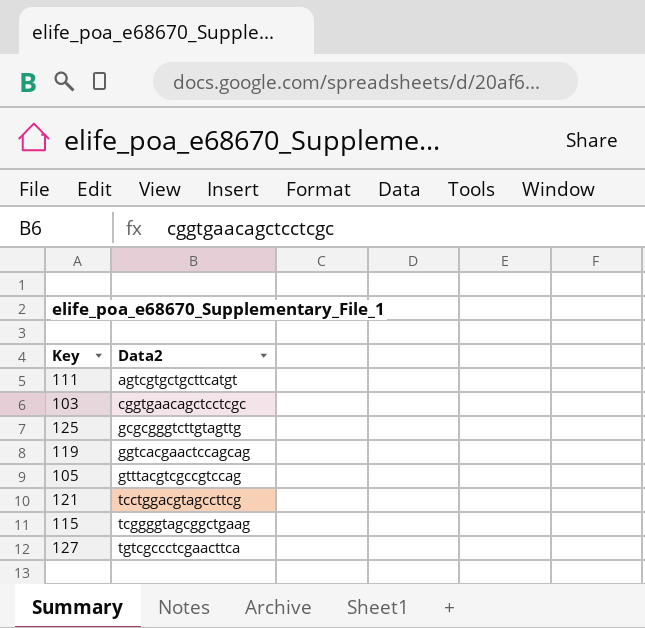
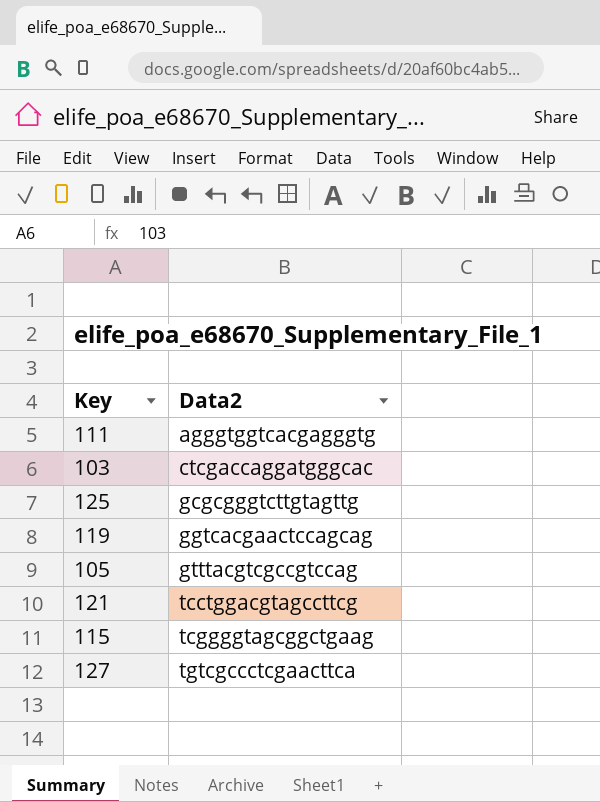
111 | Data2: agtcgtgctgcttcatgt -> agggtggtcacgagggtg
103 | Data2: cggtgaacagctcctcgc -> ctcgaccaggatgggcac

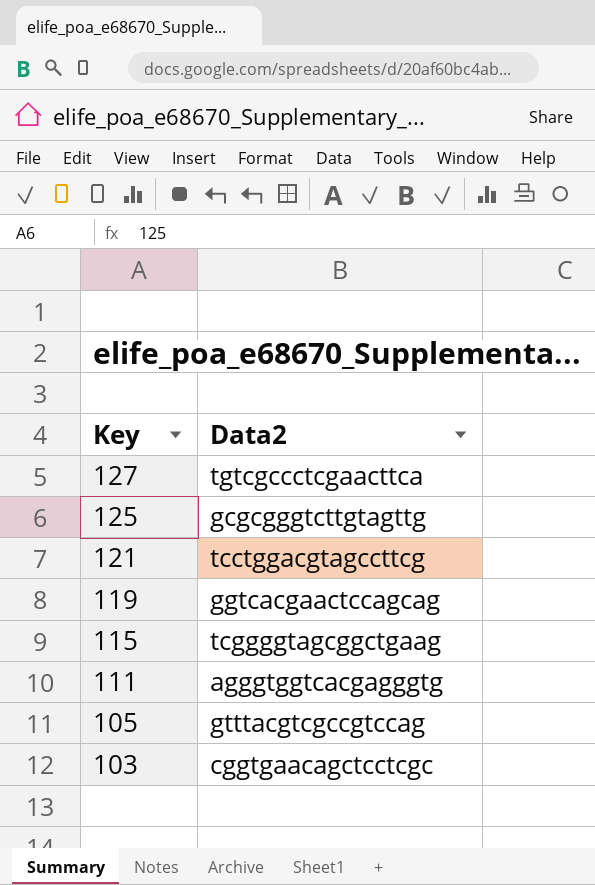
row order: Data2 ascending -> Key descending
103 | Data2: ctcgaccaggatgggcac -> cggtgaacagctcctcgc

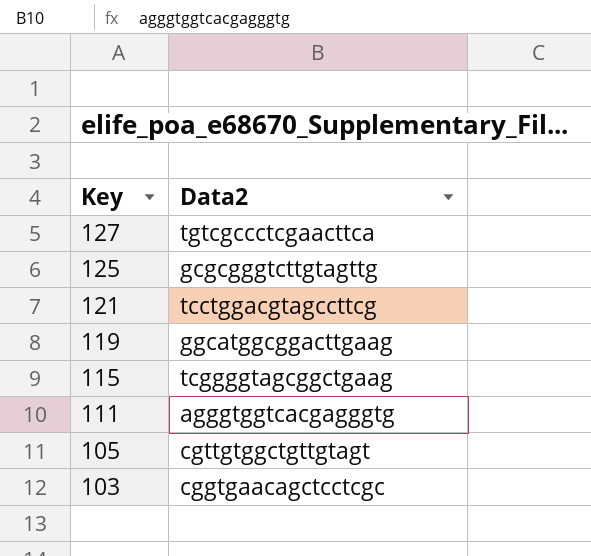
119 | Data2: ggtcacgaactccagcag -> ggcatggcggacttgaag
105 | Data2: gtttacgtcgccgtccag -> cgttgtggctgttgtagt

